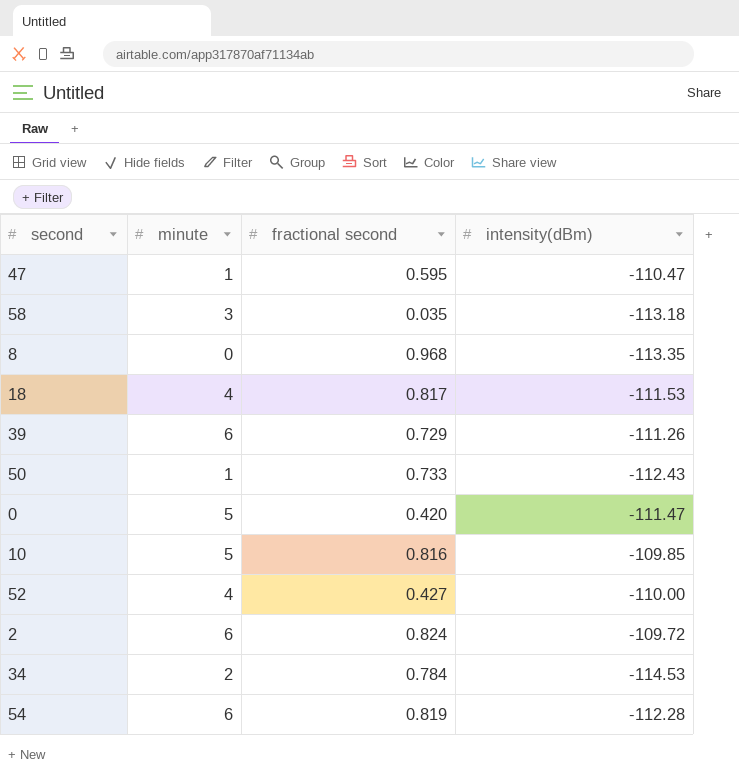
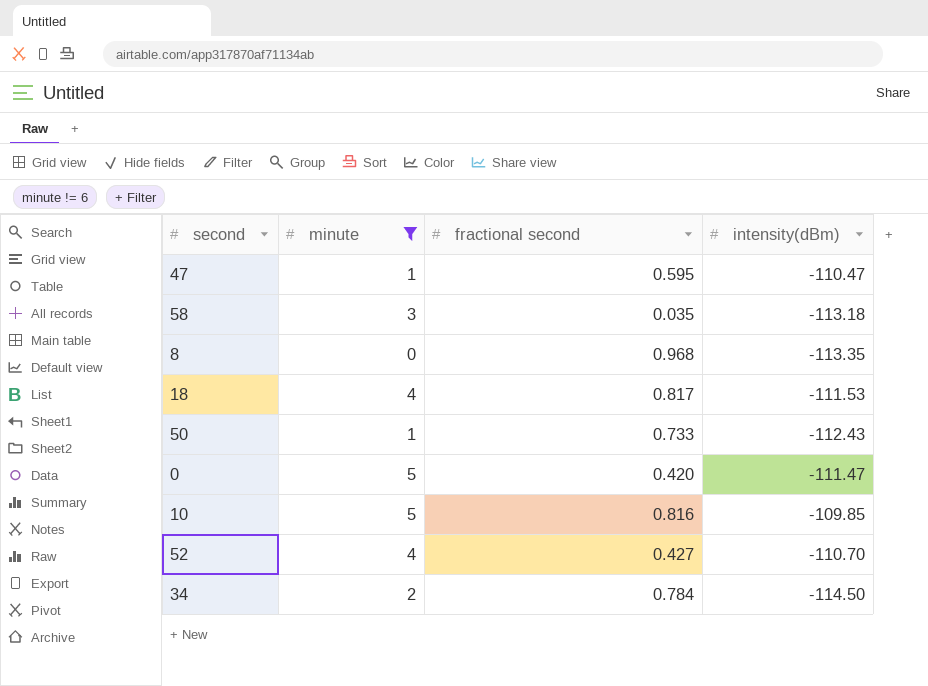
filter: none -> minute != 6
52 | intensity(dBm): -110.00 -> -110.70
34 | intensity(dBm): -114.53 -> -114.50

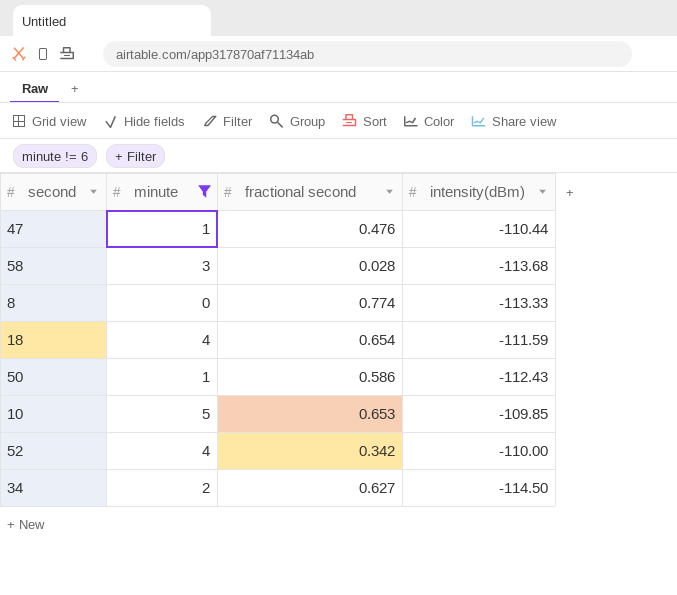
row 0: 5 | 0.420 | -111.47 -> none
47 | fractional second: 0.595 -> 0.476
47 | intensity(dBm): -110.47 -> -110.44
58 | fractional second: 0.035 -> 0.028
58 | intensity(dBm): -113.18 -> -113.68
8 | fractional second: 0.968 -> 0.774
8 | intensity(dBm): -113.35 -> -113.33
18 | fractional second: 0.817 -> 0.654
18 | intensity(dBm): -111.53 -> -111.59
50 | fractional second: 0.733 -> 0.586
10 | fractional second: 0.816 -> 0.653
52 | fractional second: 0.427 -> 0.342
52 | intensity(dBm): -110.70 -> -110.00
34 | fractional second: 0.784 -> 0.627

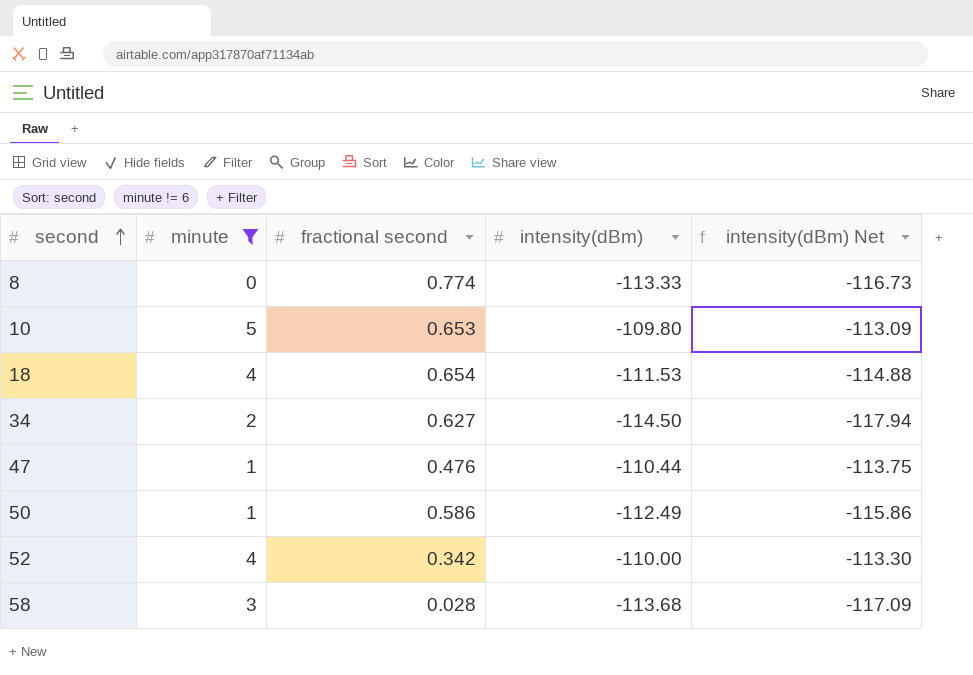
row order: none -> second ascending
column intensity(dBm) Net | formula: none -> [intensity(dBm)] * 1.03
10 | intensity(dBm): -109.85 -> -109.80
18 | intensity(dBm): -111.59 -> -111.53
50 | intensity(dBm): -112.43 -> -112.49

